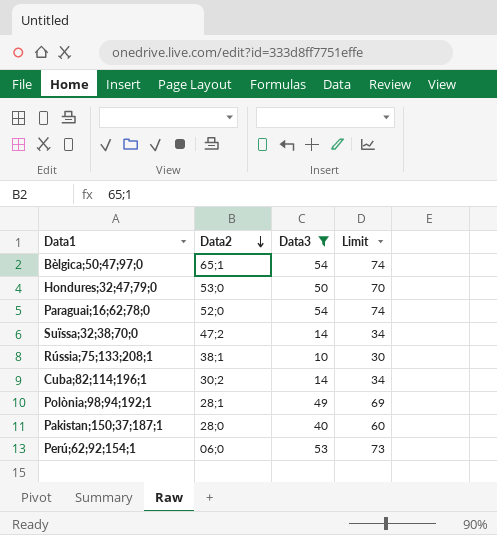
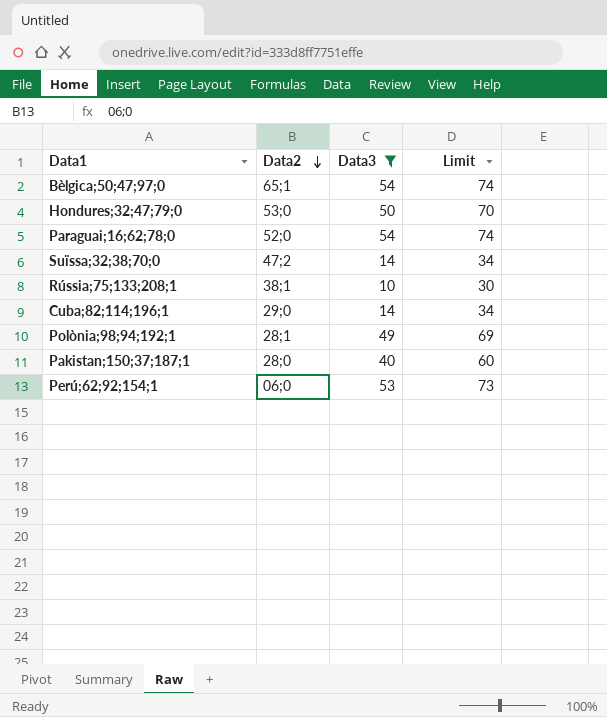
Cuba;82;114;196;1 | Data2: 30;2 -> 29;0

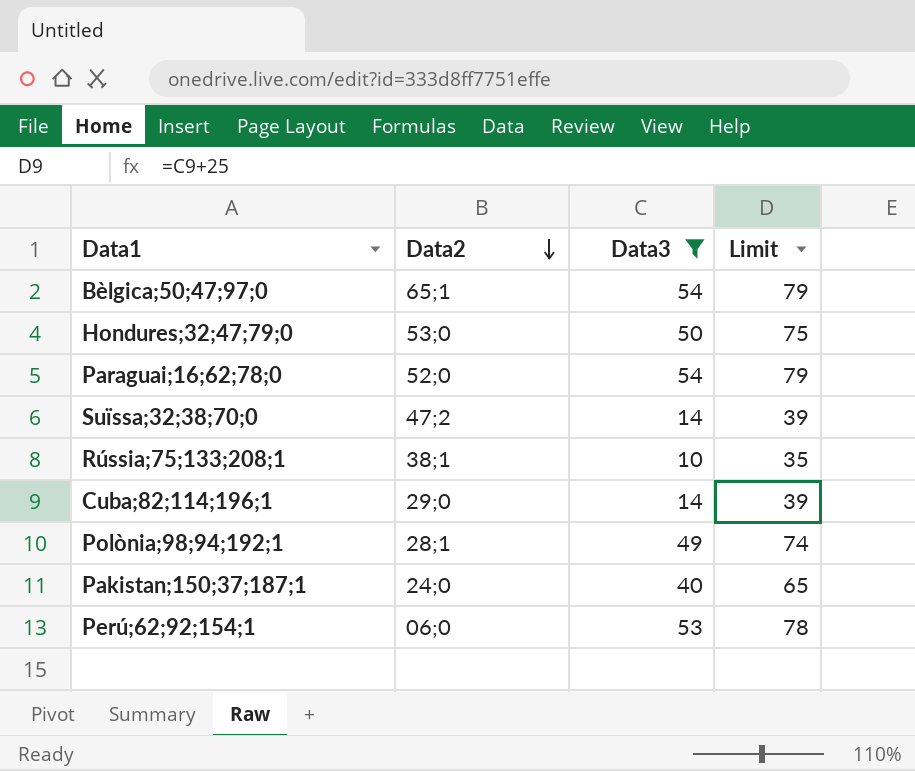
column Limit | formula: [Data3] + 20 -> [Data3] + 25
Pakistan;150;37;187;1 | Data2: 28;0 -> 24;0

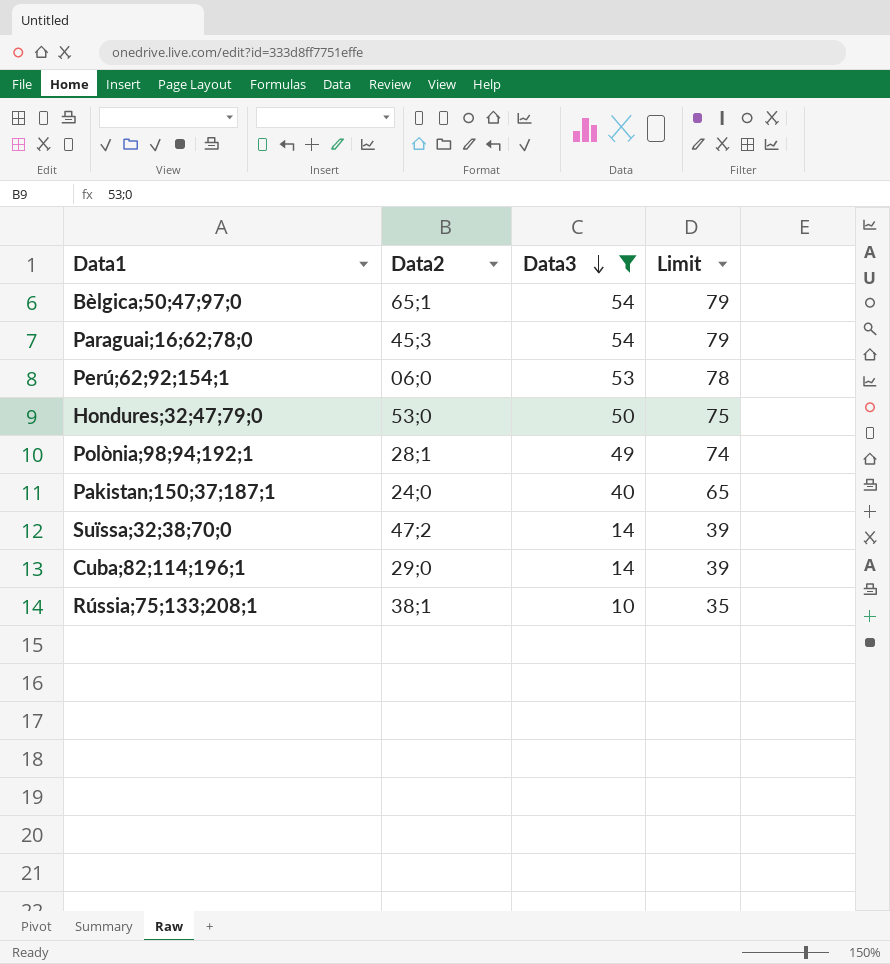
row order: Data2 descending -> Data3 descending
Paraguai;16;62;78;0 | Data2: 52;0 -> 45;3

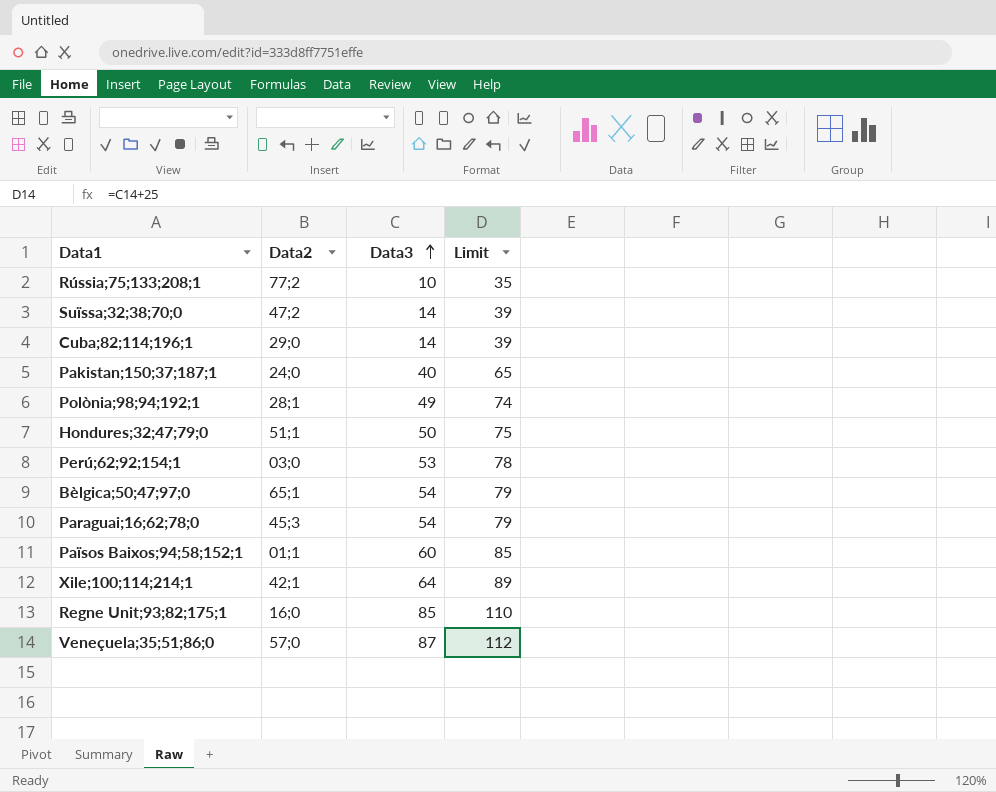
filter: Data3 <= 54 -> none
row order: Data3 descending -> Data3 ascending
Rússia;75;133;208;1 | Data2: 38;1 -> 77;2
Hondures;32;47;79;0 | Data2: 53;0 -> 51;1
Perú;62;92;154;1 | Data2: 06;0 -> 03;0

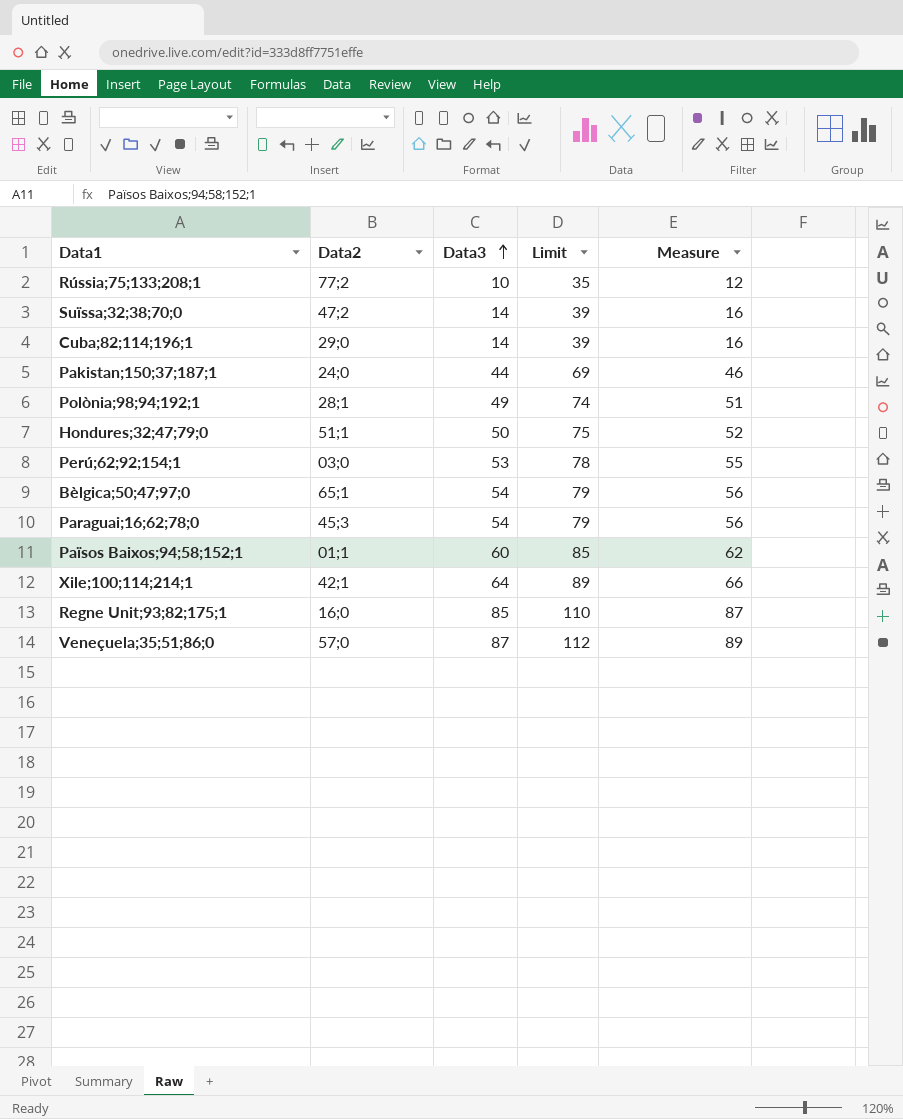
column Measure | formula: none -> [Data3] + 2
Pakistan;150;37;187;1 | Data3: 40 -> 44
Pakistan;150;37;187;1 | Limit: 65 -> 69

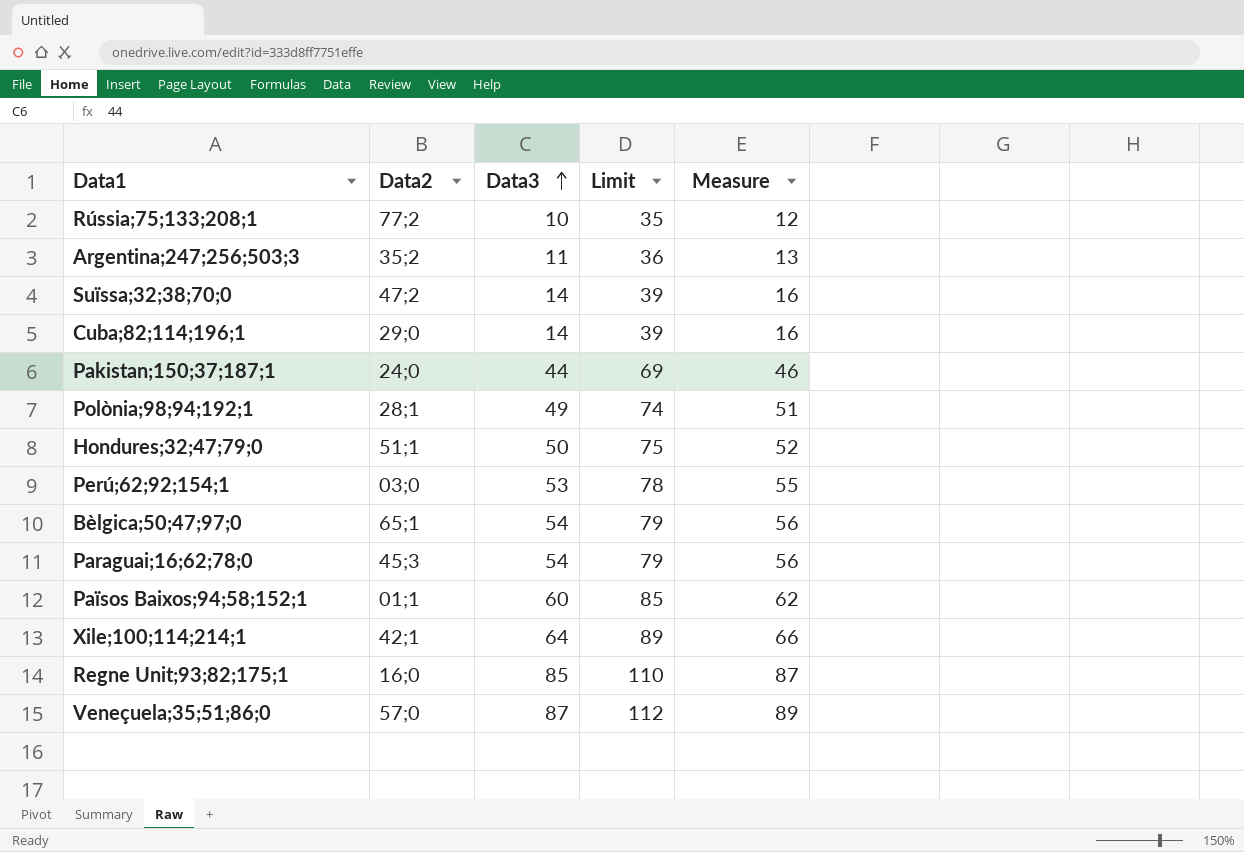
row Argentina;247;256;503;3: none -> 35;2 | 11 | 36 | 13

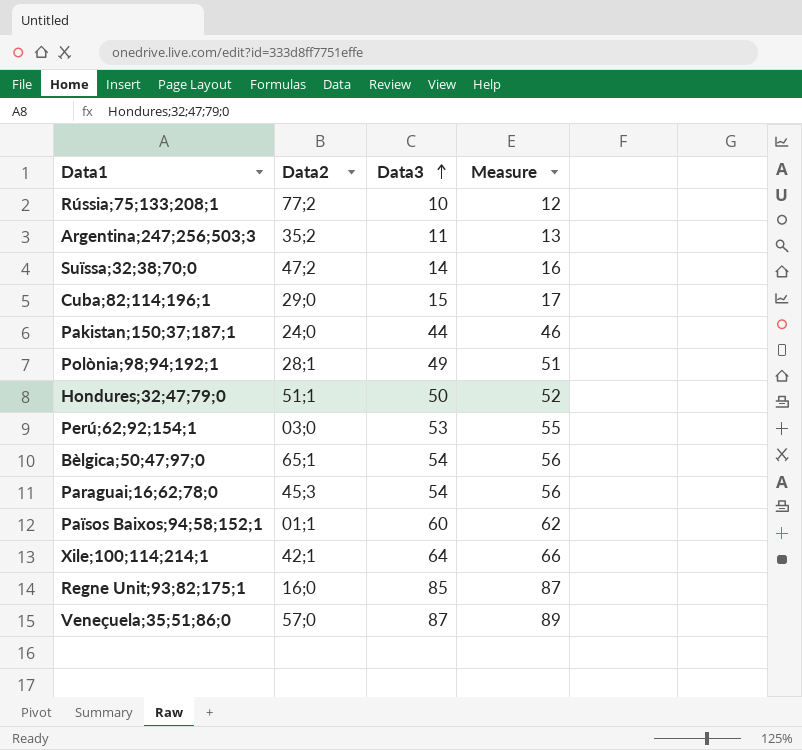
column Limit | formula: [Data3] + 25 -> none
Cuba;82;114;196;1 | Data3: 14 -> 15
Cuba;82;114;196;1 | Measure: 16 -> 17

